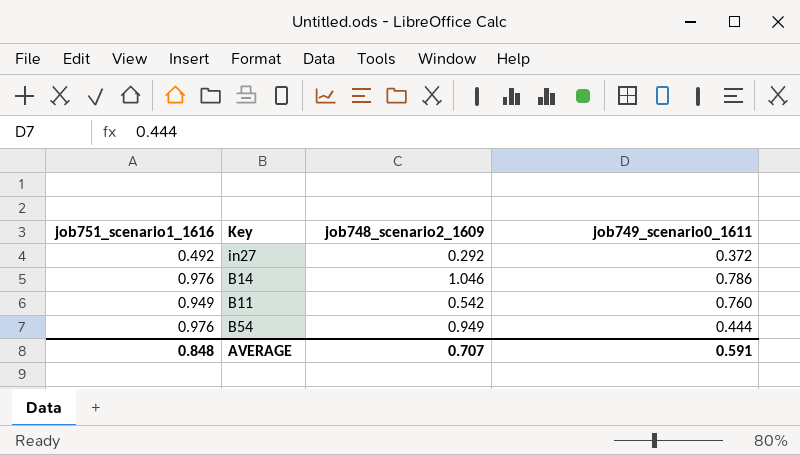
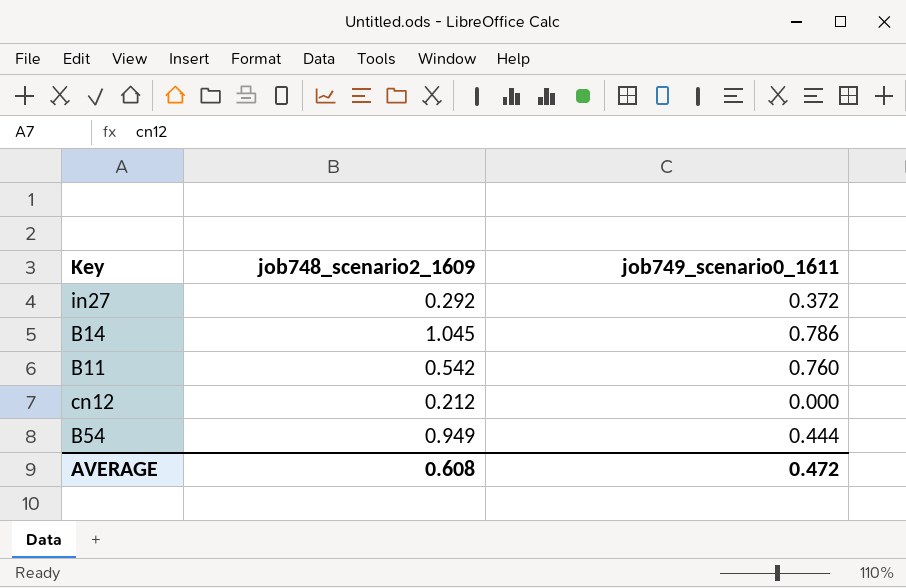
column job751_scenario1_1616 | position: 1 -> none
B14 | job748_scenario2_1609: 1.046 -> 1.045
row cn12: none -> 0.212 | 0.000
AVERAGE | job748_scenario2_1609: 0.707 -> 0.608
AVERAGE | job749_scenario0_1611: 0.591 -> 0.472

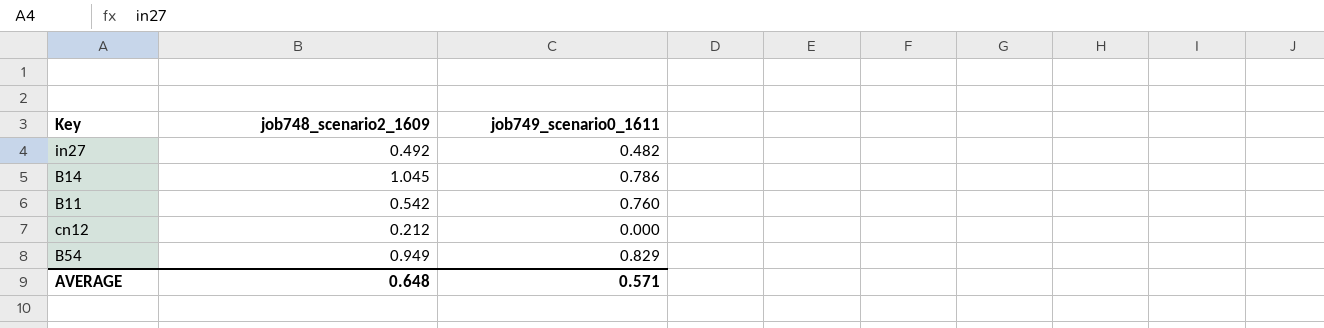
in27 | job748_scenario2_1609: 0.292 -> 0.492
in27 | job749_scenario0_1611: 0.372 -> 0.482
B54 | job749_scenario0_1611: 0.444 -> 0.829
AVERAGE | job748_scenario2_1609: 0.608 -> 0.648
AVERAGE | job749_scenario0_1611: 0.472 -> 0.571

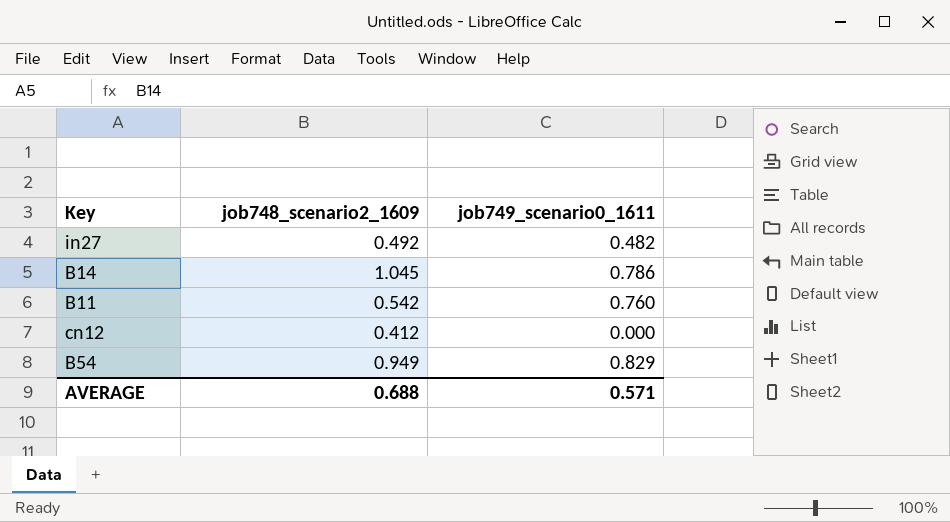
cn12 | job748_scenario2_1609: 0.212 -> 0.412
AVERAGE | job748_scenario2_1609: 0.648 -> 0.688

